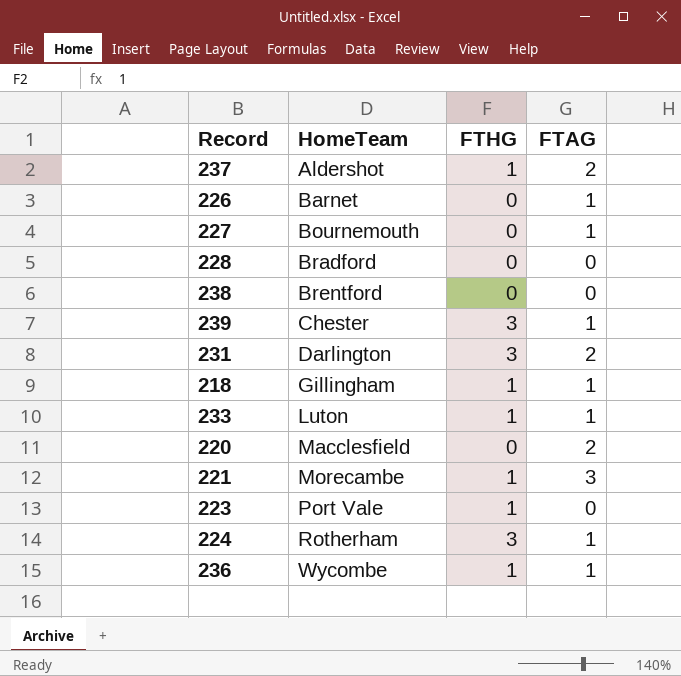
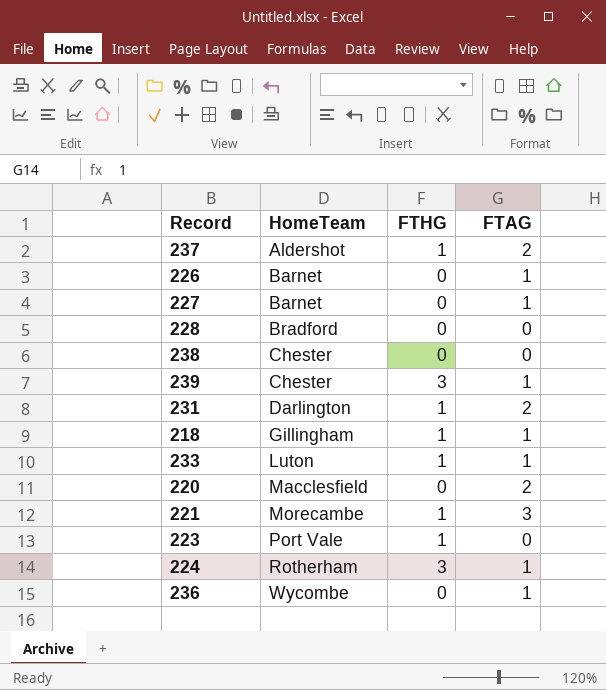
227 | HomeTeam: Bournemouth -> Barnet
238 | HomeTeam: Brentford -> Chester
231 | FTHG: 3 -> 1
236 | FTHG: 1 -> 0

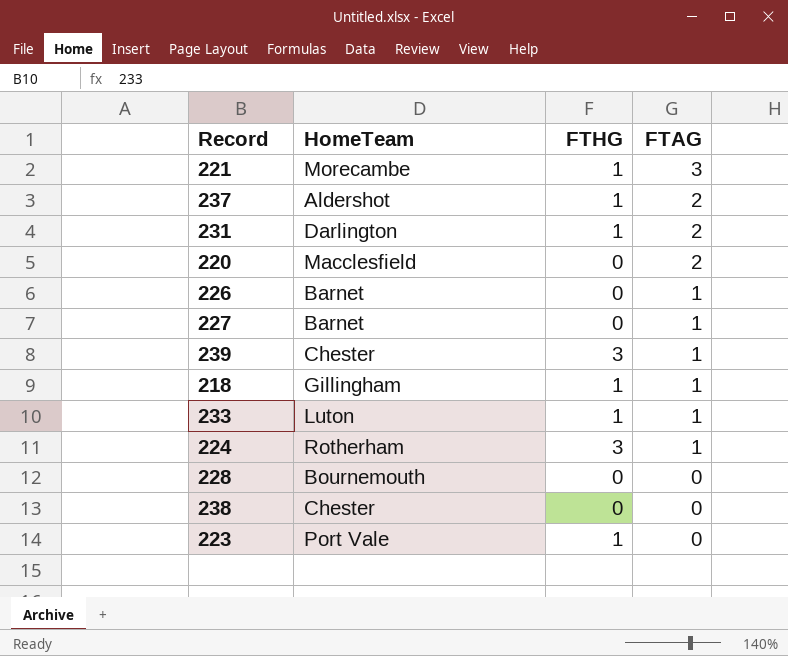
row order: HomeTeam ascending -> FTAG descending
row 236: Wycombe | 0 | 1 -> none
228 | HomeTeam: Bradford -> Bournemouth

